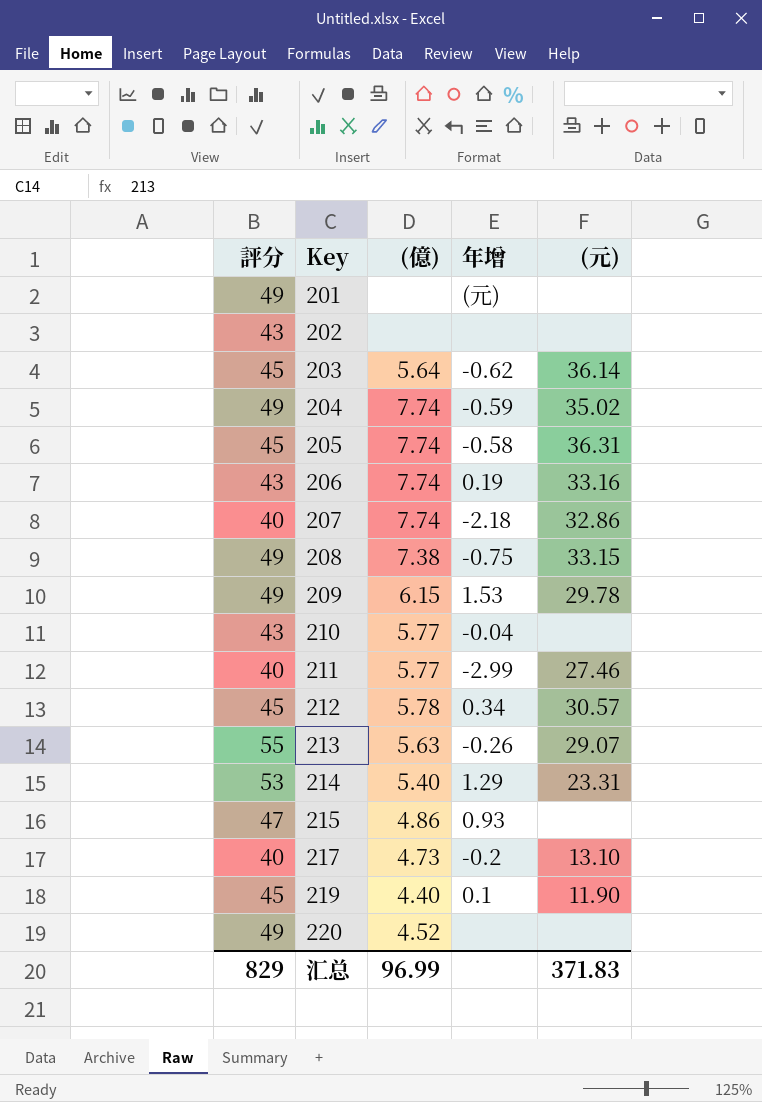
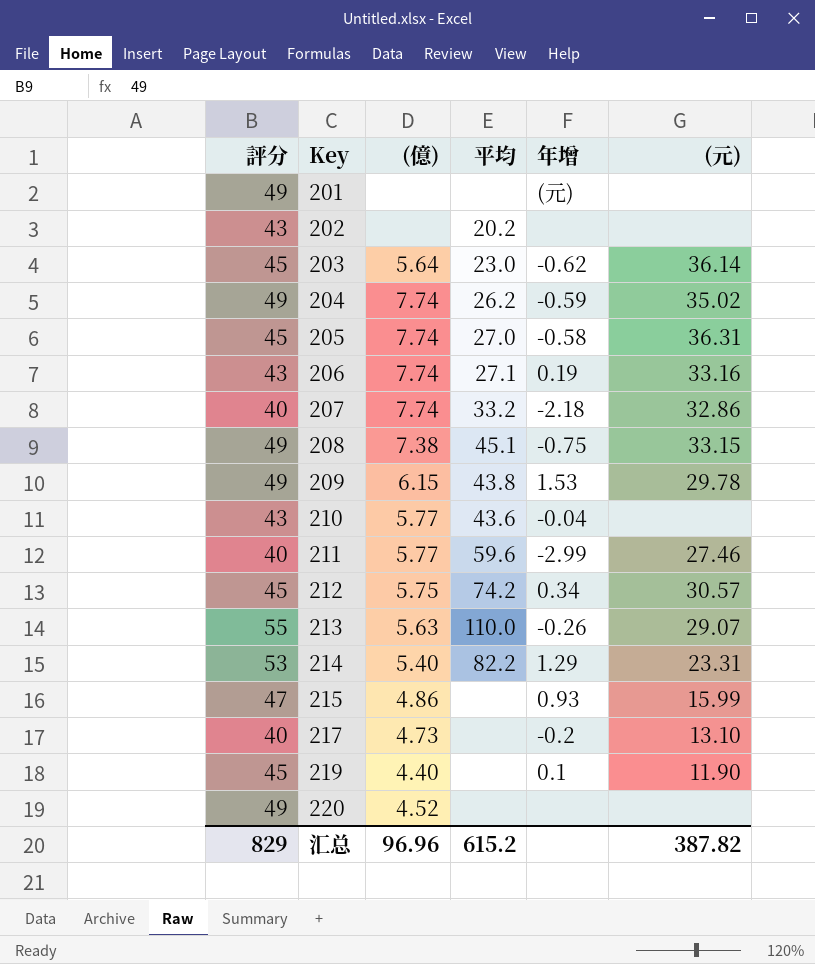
column 平均 | position: none -> 4
212 | (億): 5.78 -> 5.75
215 | (元): none -> 15.99
汇总 | (億): 96.99 -> 96.96
汇总 | (元): 371.83 -> 387.82

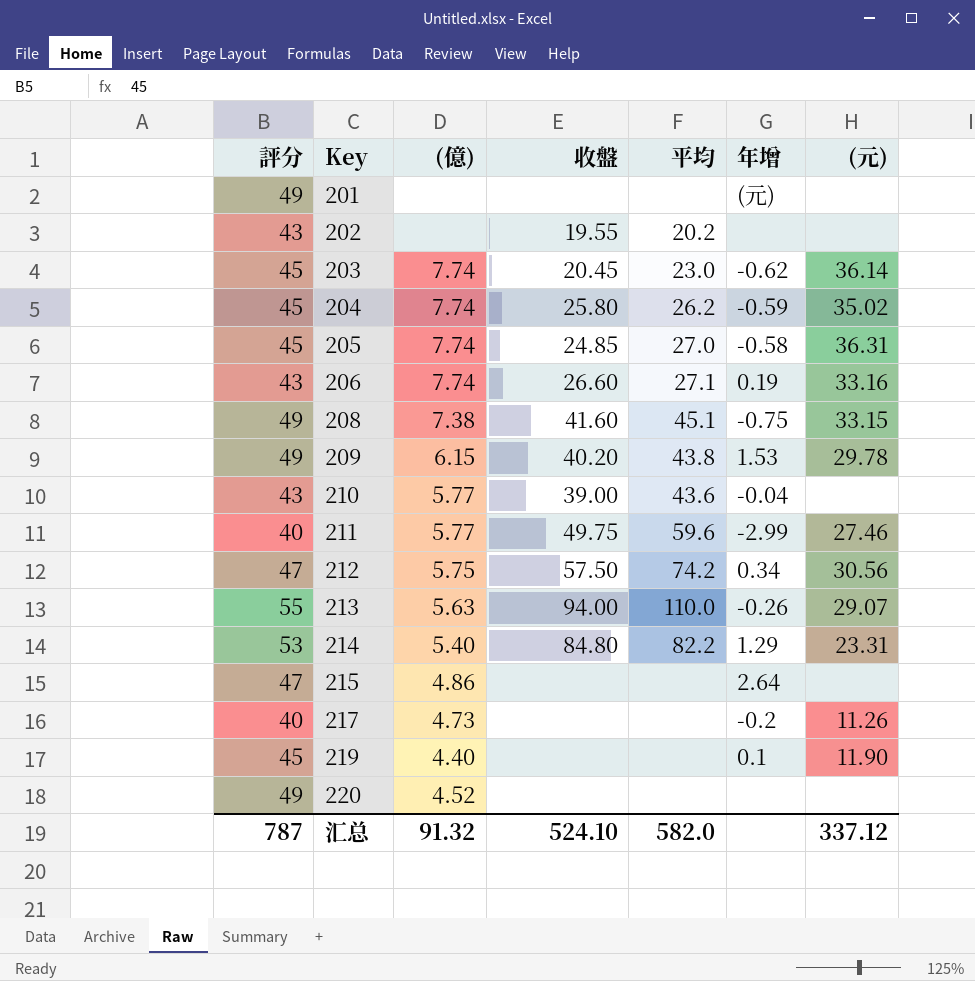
column 收盤 | position: none -> 4
row 207: 40 | 7.74 | 33.2 | -2.18 | 32.86 -> none
203 | (億): 5.64 -> 7.74
204 | 評分: 49 -> 45
212 | 評分: 45 -> 47
212 | (元): 30.57 -> 30.56
215 | 年增: 0.93 -> 2.64
215 | (元): 15.99 -> none
217 | (元): 13.10 -> 11.26
汇总 | 評分: 829 -> 787
汇总 | (億): 96.96 -> 91.32
汇总 | 平均: 615.2 -> 582.0
汇总 | (元): 387.82 -> 337.12

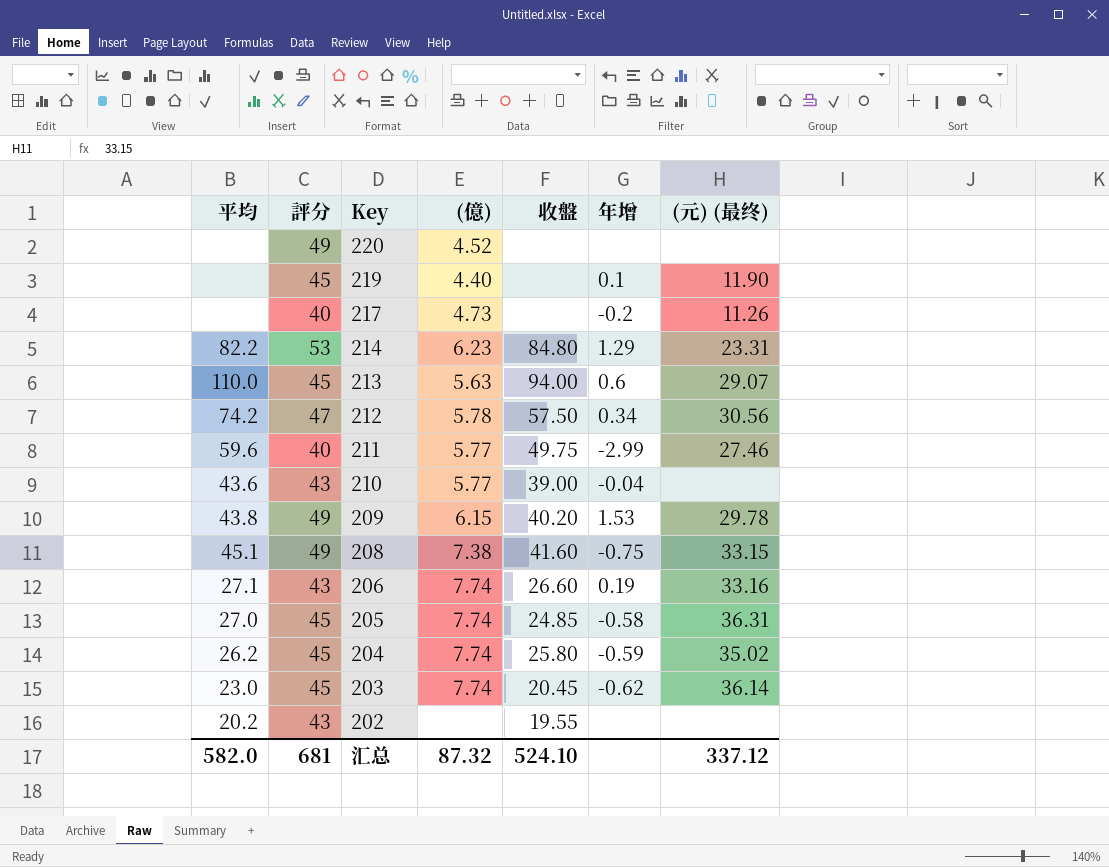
row order: Key ascending -> Key descending
column 平均 | position: 5 -> 1
column name: (元) -> (元) (最终)
row 201: 49 | none | none | none | (元) | none -> none
row 215: 47 | 4.86 | none | none | 2.64 | none -> none
214 | (億): 5.40 -> 6.23
213 | 評分: 55 -> 45
213 | 年增: -0.26 -> 0.6
212 | (億): 5.75 -> 5.78
汇总 | 評分: 787 -> 681
汇总 | (億): 91.32 -> 87.32

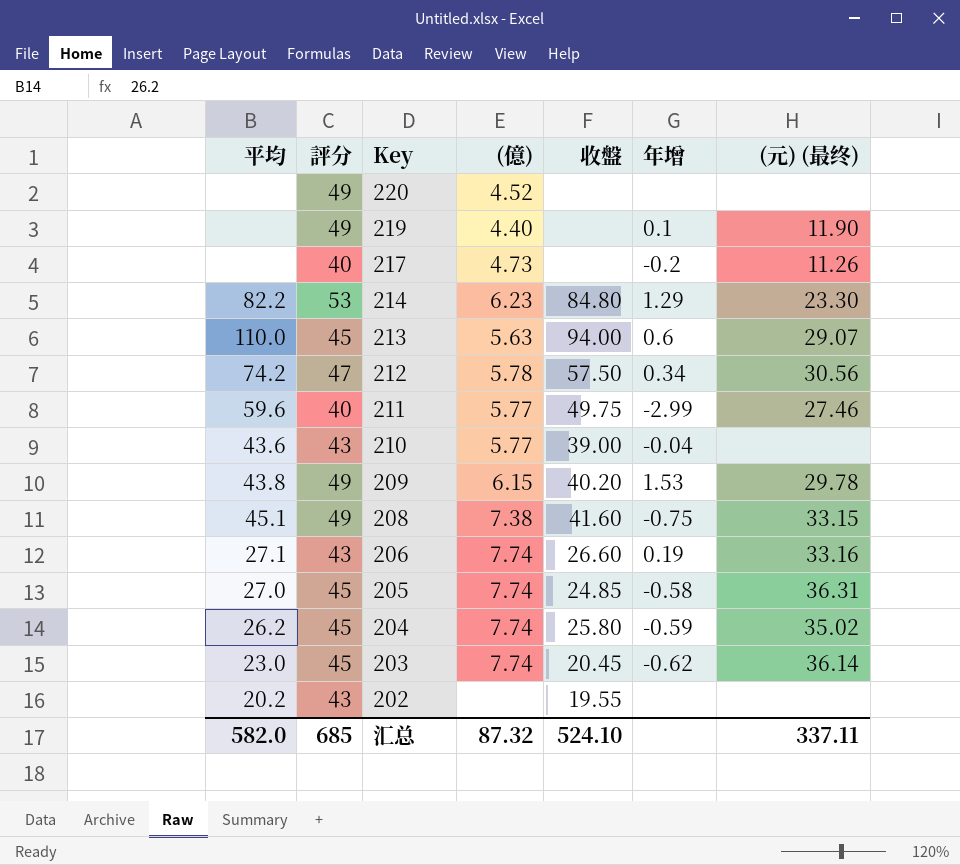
219 | 評分: 45 -> 49
214 | (元) (最终): 23.31 -> 23.30
汇总 | 評分: 681 -> 685
汇总 | (元) (最终): 337.12 -> 337.11

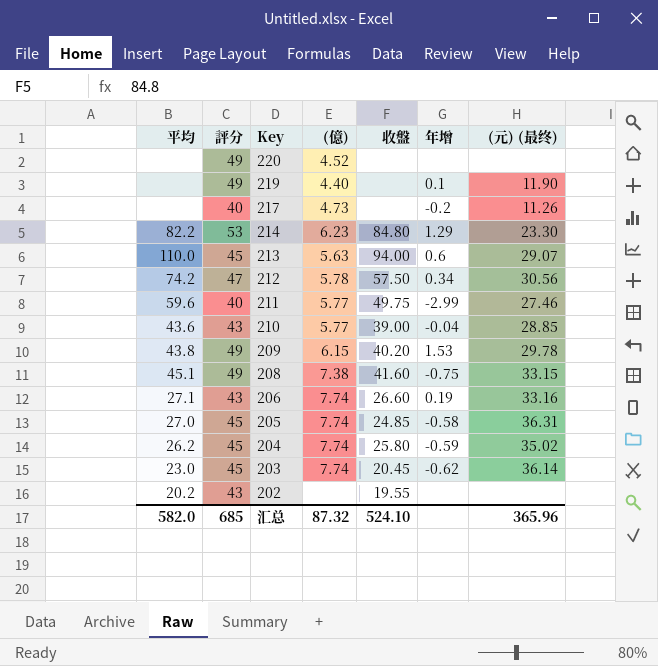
210 | (元) (最终): none -> 28.85
汇总 | (元) (最终): 337.11 -> 365.96

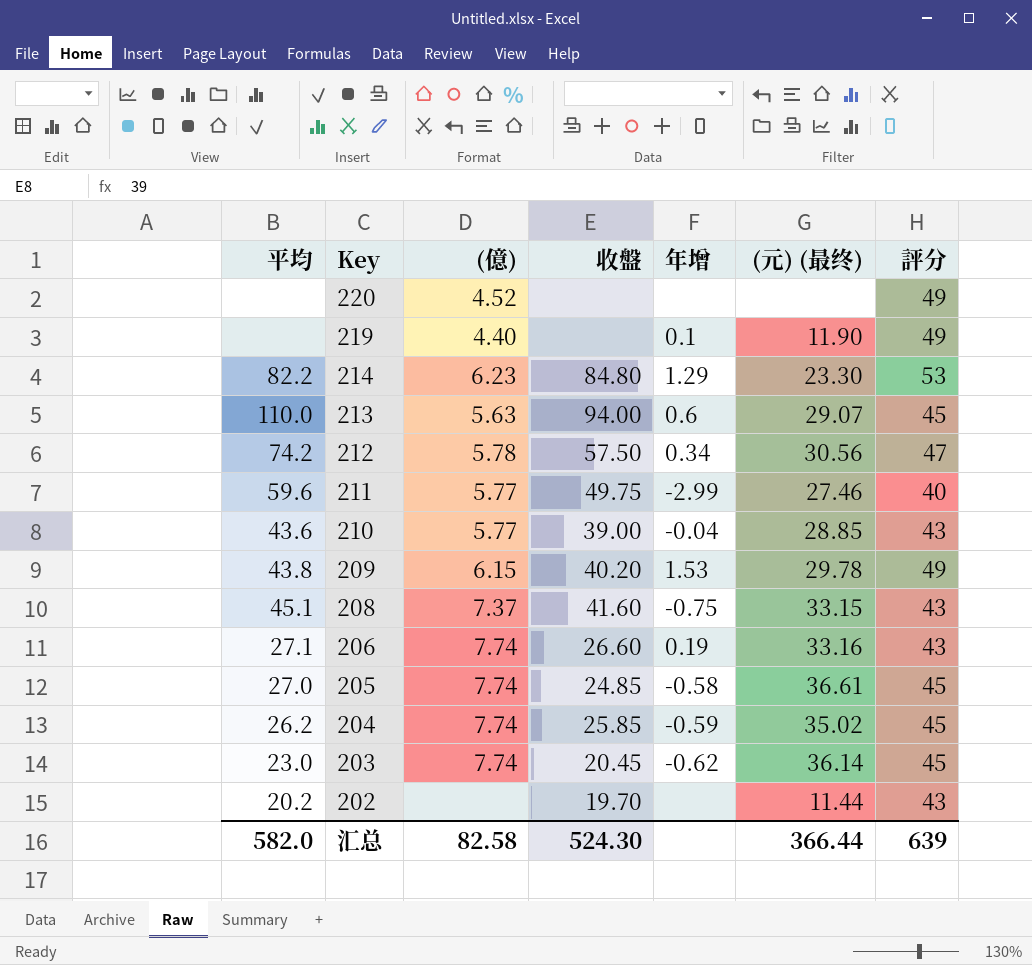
column 評分 | position: 2 -> 7
row 217: none | 40 | 4.73 | none | -0.2 | 11.26 -> none
208 | (億): 7.38 -> 7.37
208 | 評分: 49 -> 43
205 | (元) (最终): 36.31 -> 36.61
204 | 收盤: 25.80 -> 25.85
202 | 收盤: 19.55 -> 19.70
202 | (元) (最终): none -> 11.44
汇总 | (億): 87.32 -> 82.58
汇总 | 收盤: 524.10 -> 524.30
汇总 | (元) (最终): 365.96 -> 366.44
汇总 | 評分: 685 -> 639

